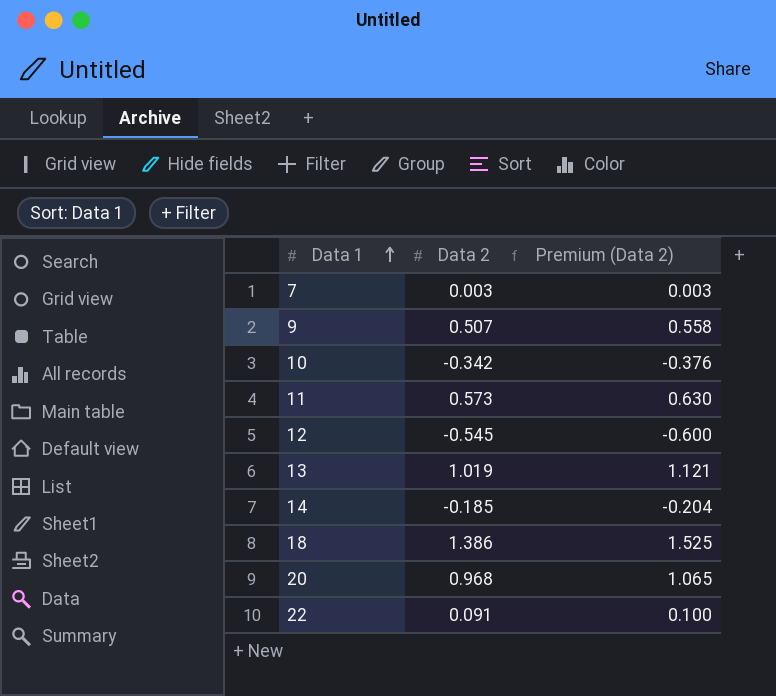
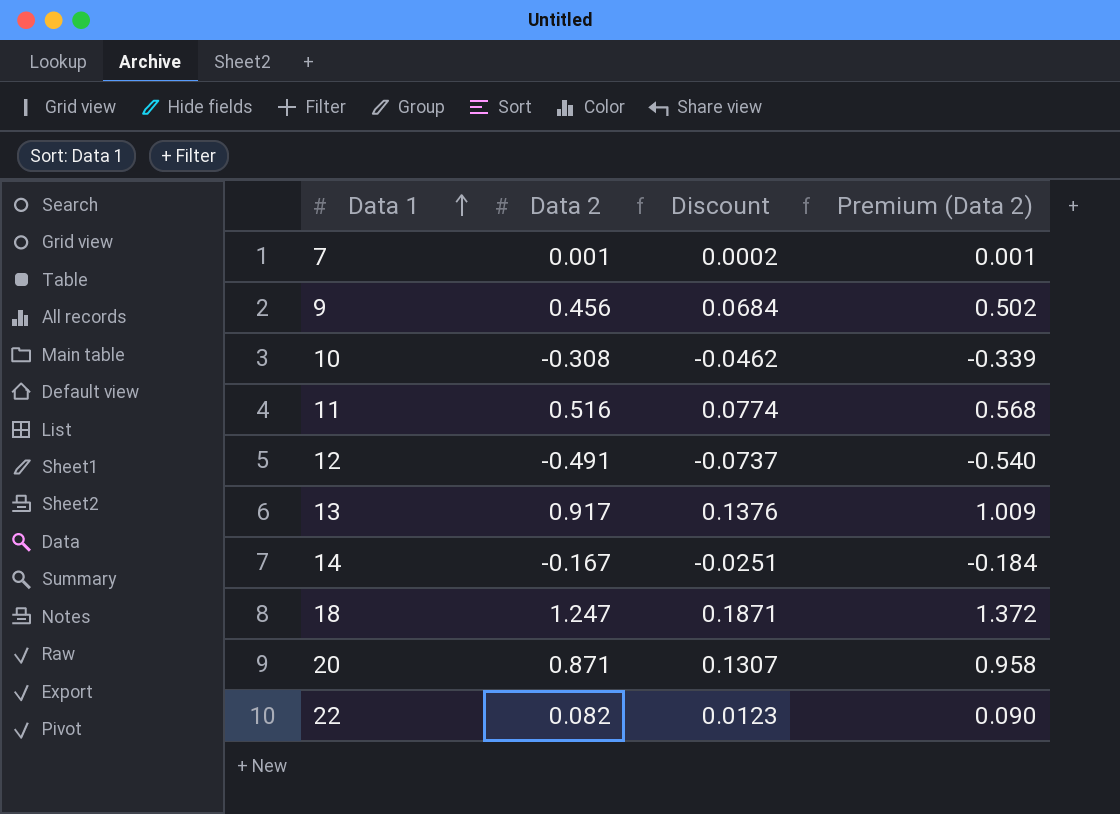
column Discount | formula: none -> [Data 2] * 0.15
7 | Data 2: 0.003 -> 0.001
7 | Premium (Data 2): 0.003 -> 0.001
9 | Data 2: 0.507 -> 0.456
9 | Premium (Data 2): 0.558 -> 0.502
10 | Data 2: -0.342 -> -0.308
10 | Premium (Data 2): -0.376 -> -0.339
11 | Data 2: 0.573 -> 0.516
11 | Premium (Data 2): 0.630 -> 0.568
12 | Data 2: -0.545 -> -0.491
12 | Premium (Data 2): -0.600 -> -0.540
13 | Data 2: 1.019 -> 0.917
13 | Premium (Data 2): 1.121 -> 1.009
14 | Data 2: -0.185 -> -0.167
14 | Premium (Data 2): -0.204 -> -0.184
18 | Data 2: 1.386 -> 1.247
18 | Premium (Data 2): 1.525 -> 1.372
20 | Data 2: 0.968 -> 0.871
20 | Premium (Data 2): 1.065 -> 0.958
22 | Data 2: 0.091 -> 0.082
22 | Premium (Data 2): 0.100 -> 0.090

